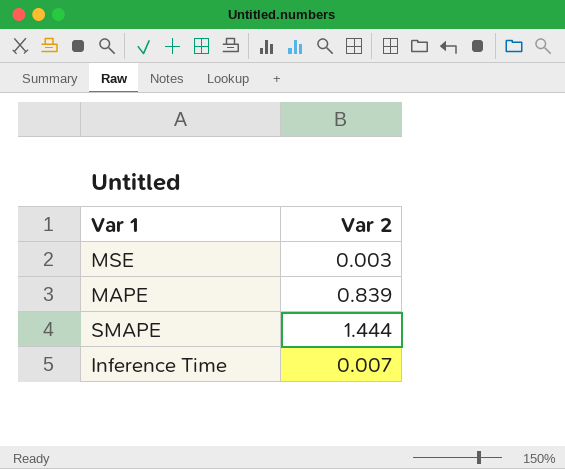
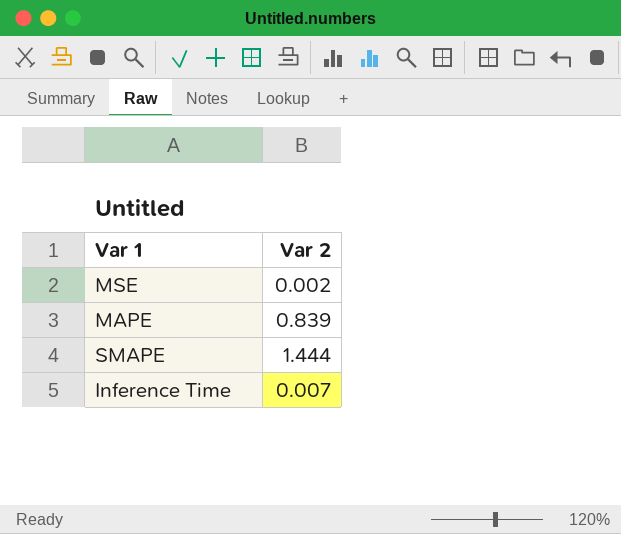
MSE | Var 2: 0.003 -> 0.002

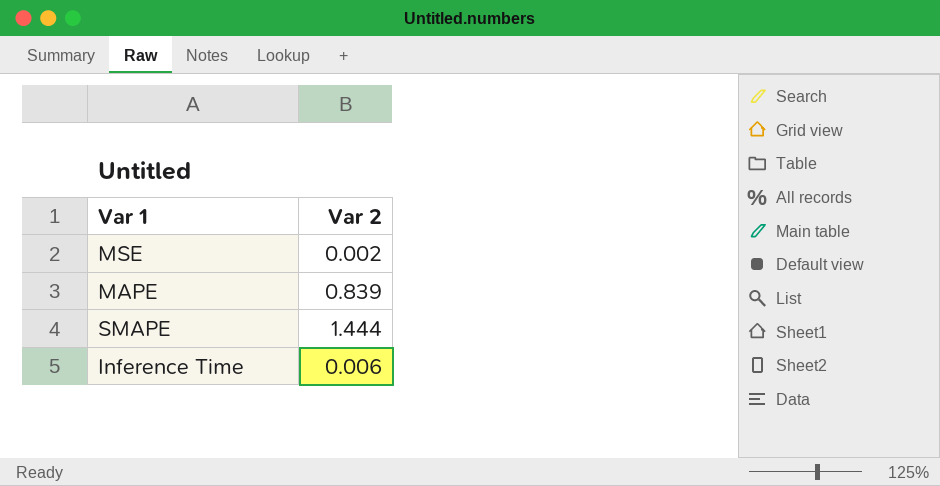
Inference Time | Var 2: 0.007 -> 0.006

